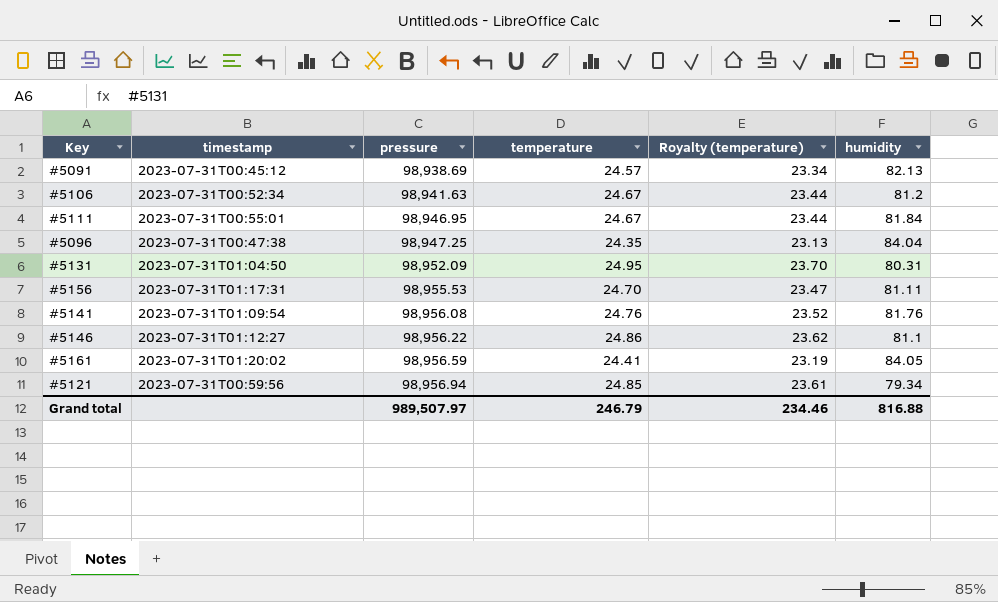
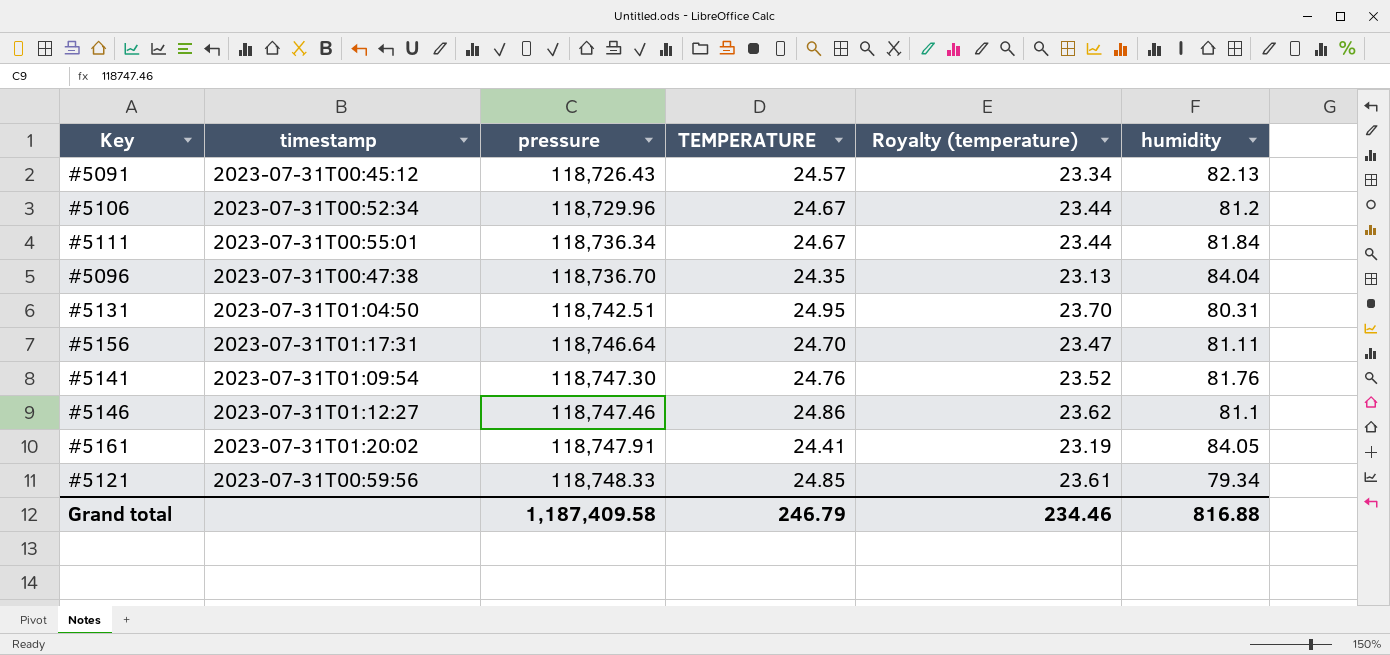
column name: temperature -> TEMPERATURE
#5091 | pressure: 98,938.69 -> 118,726.43
#5106 | pressure: 98,941.63 -> 118,729.96
#5111 | pressure: 98,946.95 -> 118,736.34
#5096 | pressure: 98,947.25 -> 118,736.70
#5131 | pressure: 98,952.09 -> 118,742.51
#5156 | pressure: 98,955.53 -> 118,746.64
#5141 | pressure: 98,956.08 -> 118,747.30
#5146 | pressure: 98,956.22 -> 118,747.46
#5161 | pressure: 98,956.59 -> 118,747.91
#5121 | pressure: 98,956.94 -> 118,748.33
Grand total | pressure: 989,507.97 -> 1,187,409.58

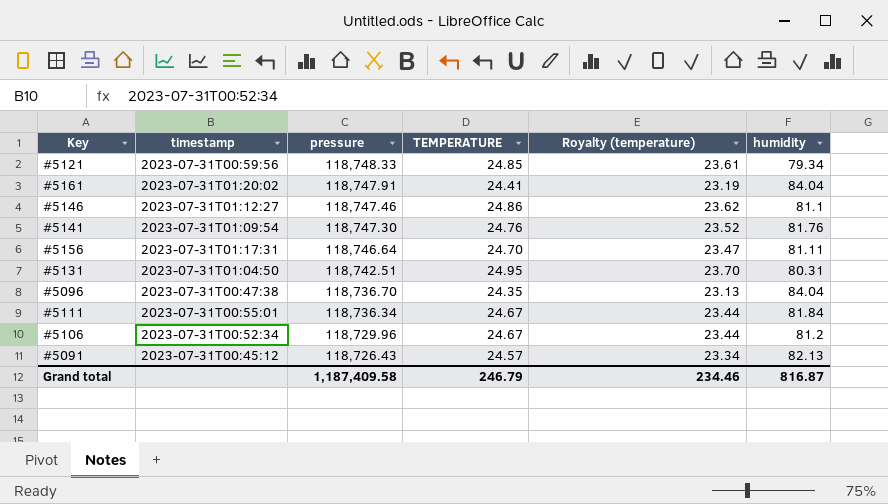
row order: pressure ascending -> pressure descending
#5161 | humidity: 84.05 -> 84.04
Grand total | humidity: 816.88 -> 816.87

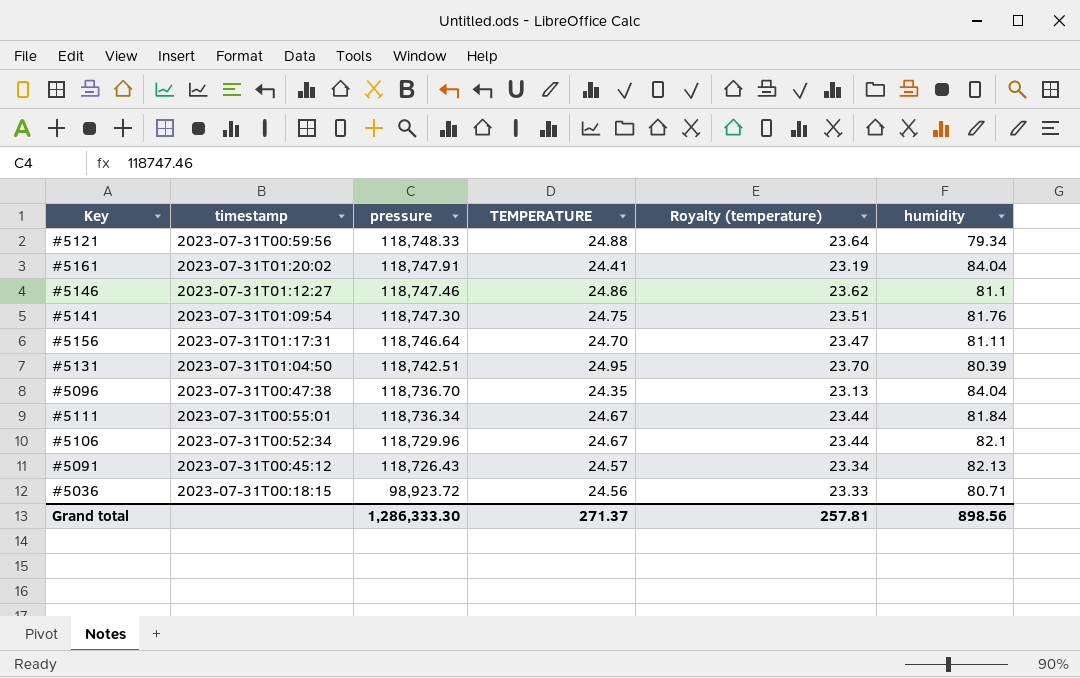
#5121 | TEMPERATURE: 24.85 -> 24.88
#5121 | Royalty (temperature): 23.61 -> 23.64
#5141 | TEMPERATURE: 24.76 -> 24.75
#5141 | Royalty (temperature): 23.52 -> 23.51
#5131 | humidity: 80.31 -> 80.39
#5106 | humidity: 81.2 -> 82.1
row #5036: none -> 2023-07-31T00:18:15 | 98,923.72 | 24.56 | 23.33 | 80.71
Grand total | pressure: 1,187,409.58 -> 1,286,333.30
Grand total | TEMPERATURE: 246.79 -> 271.37
Grand total | Royalty (temperature): 234.46 -> 257.81
Grand total | humidity: 816.87 -> 898.56

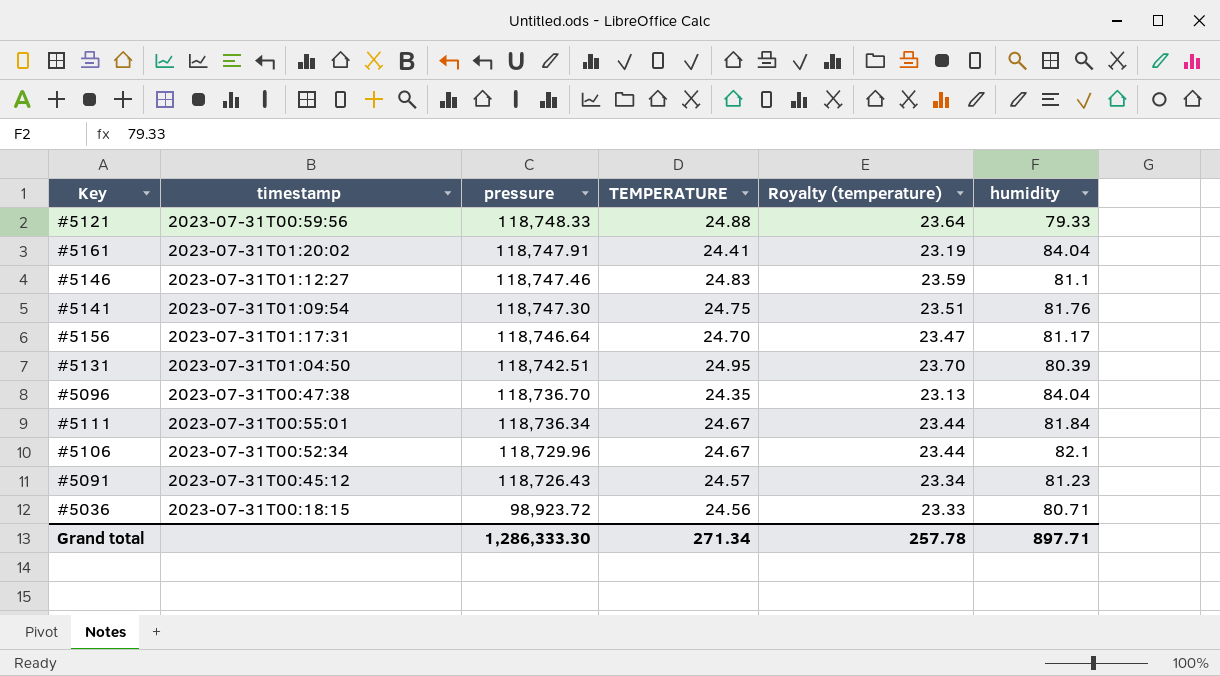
#5121 | humidity: 79.34 -> 79.33
#5146 | TEMPERATURE: 24.86 -> 24.83
#5146 | Royalty (temperature): 23.62 -> 23.59
#5156 | humidity: 81.11 -> 81.17
#5091 | humidity: 82.13 -> 81.23
Grand total | TEMPERATURE: 271.37 -> 271.34
Grand total | Royalty (temperature): 257.81 -> 257.78
Grand total | humidity: 898.56 -> 897.71

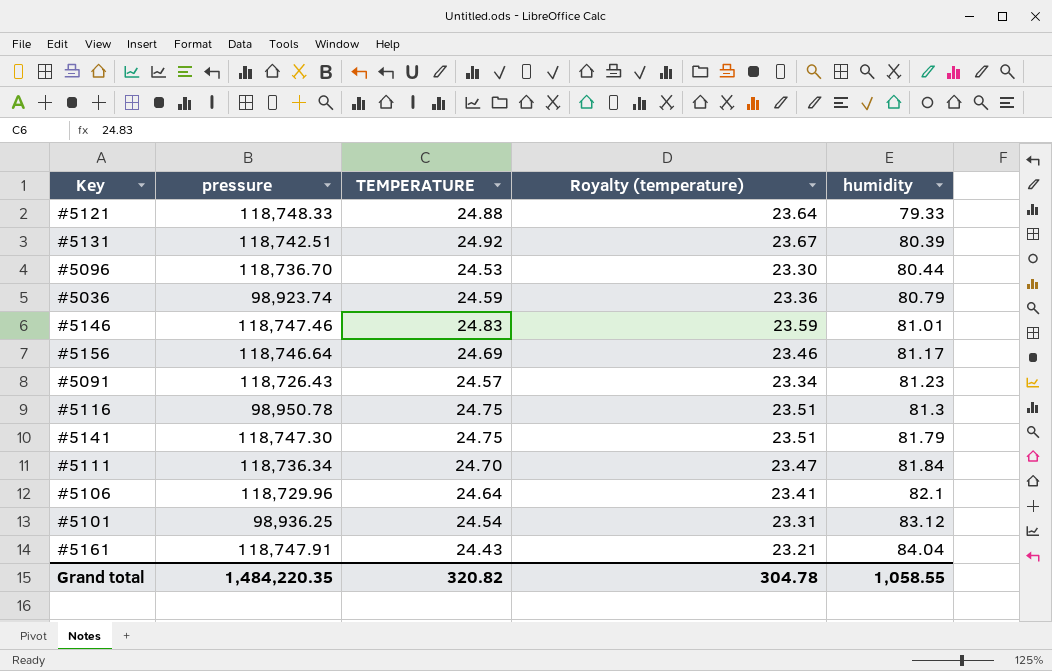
row order: pressure descending -> humidity ascending
column timestamp | position: 2 -> none
#5131 | TEMPERATURE: 24.95 -> 24.92
#5131 | Royalty (temperature): 23.70 -> 23.67
#5096 | TEMPERATURE: 24.35 -> 24.53
#5096 | Royalty (temperature): 23.13 -> 23.30
#5096 | humidity: 84.04 -> 80.44
#5036 | pressure: 98,923.72 -> 98,923.74
#5036 | TEMPERATURE: 24.56 -> 24.59
#5036 | Royalty (temperature): 23.33 -> 23.36
#5036 | humidity: 80.71 -> 80.79
#5146 | humidity: 81.1 -> 81.01
#5156 | TEMPERATURE: 24.70 -> 24.69
#5156 | Royalty (temperature): 23.47 -> 23.46
row #5116: none -> 98,950.78 | 24.75 | 23.51 | 81.3
#5141 | humidity: 81.76 -> 81.79
#5111 | TEMPERATURE: 24.67 -> 24.70
#5111 | Royalty (temperature): 23.44 -> 23.47
#5106 | TEMPERATURE: 24.67 -> 24.64
#5106 | Royalty (temperature): 23.44 -> 23.41
row #5101: none -> 98,936.25 | 24.54 | 23.31 | 83.12
#5161 | TEMPERATURE: 24.41 -> 24.43
#5161 | Royalty (temperature): 23.19 -> 23.21
Grand total | pressure: 1,286,333.30 -> 1,484,220.35
Grand total | TEMPERATURE: 271.34 -> 320.82
Grand total | Royalty (temperature): 257.78 -> 304.78
Grand total | humidity: 897.71 -> 1,058.55

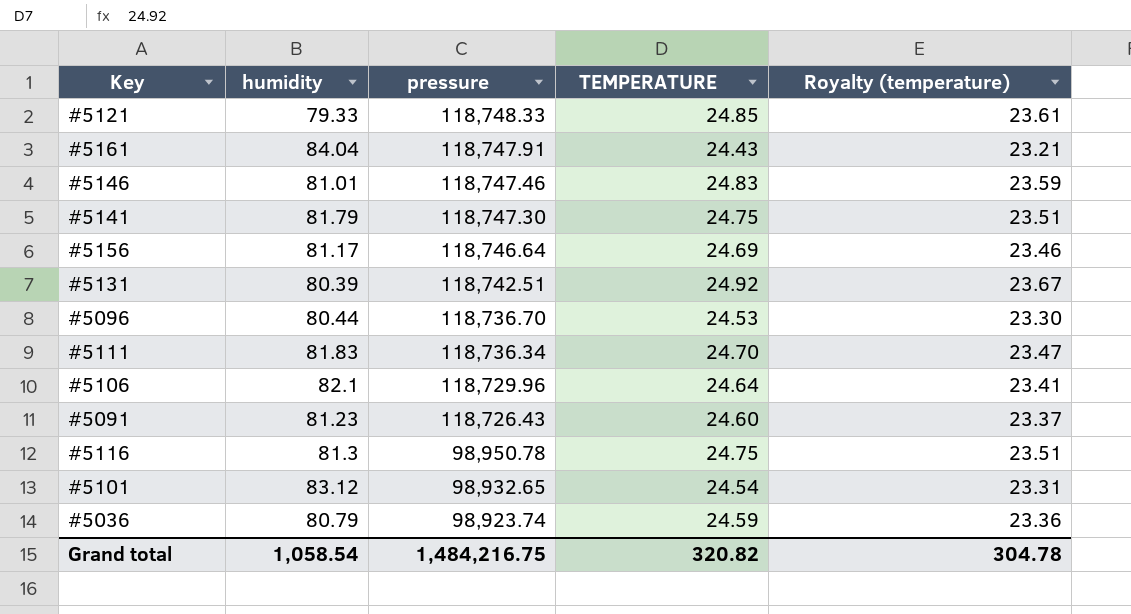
row order: humidity ascending -> pressure descending
column humidity | position: 5 -> 2
#5121 | TEMPERATURE: 24.88 -> 24.85
#5121 | Royalty (temperature): 23.64 -> 23.61
#5111 | humidity: 81.84 -> 81.83
#5091 | TEMPERATURE: 24.57 -> 24.60
#5091 | Royalty (temperature): 23.34 -> 23.37
#5101 | pressure: 98,936.25 -> 98,932.65
Grand total | humidity: 1,058.55 -> 1,058.54
Grand total | pressure: 1,484,220.35 -> 1,484,216.75

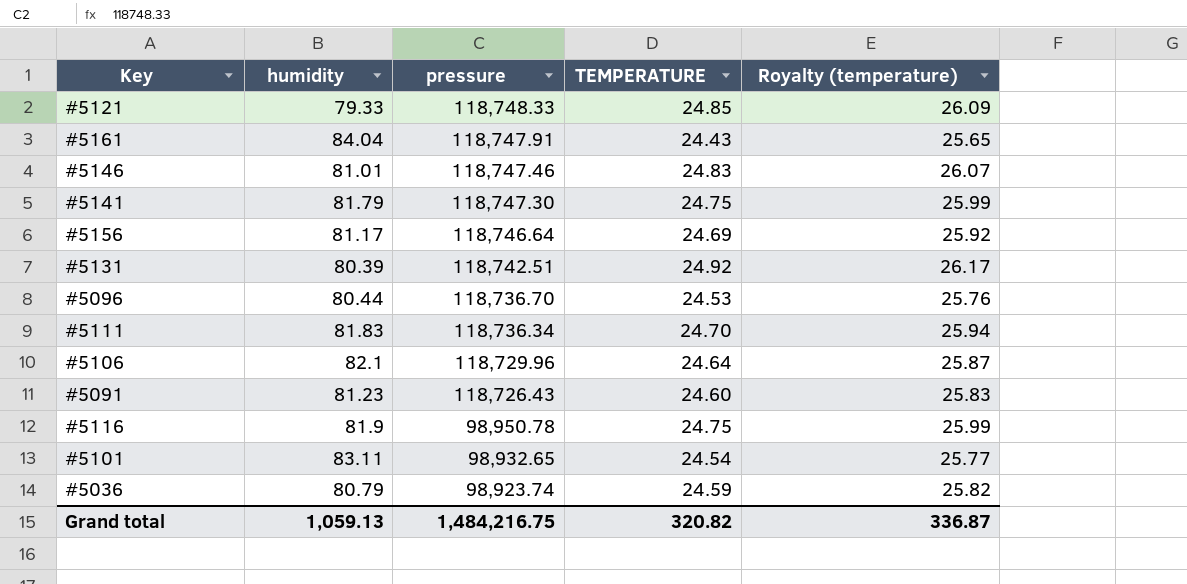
column Royalty (temperature) | formula: [TEMPERATURE] * 0.95 -> [TEMPERATURE] * 1.05
#5116 | humidity: 81.3 -> 81.9
#5101 | humidity: 83.12 -> 83.11
Grand total | humidity: 1,058.54 -> 1,059.13
Grand total | Royalty (temperature): 304.78 -> 336.87

